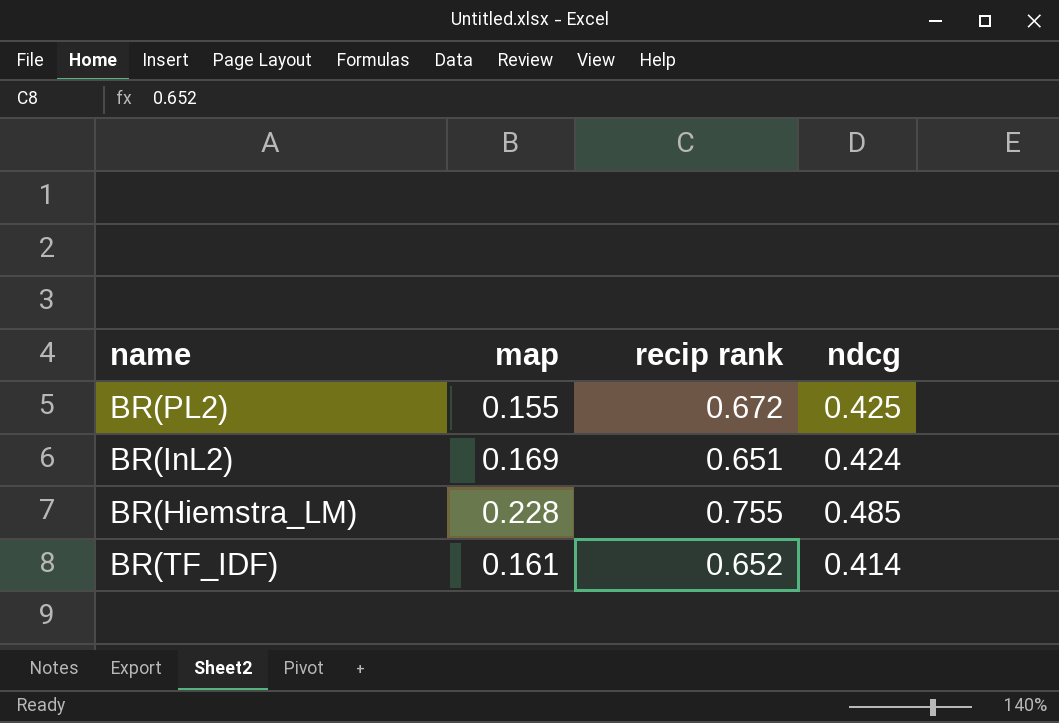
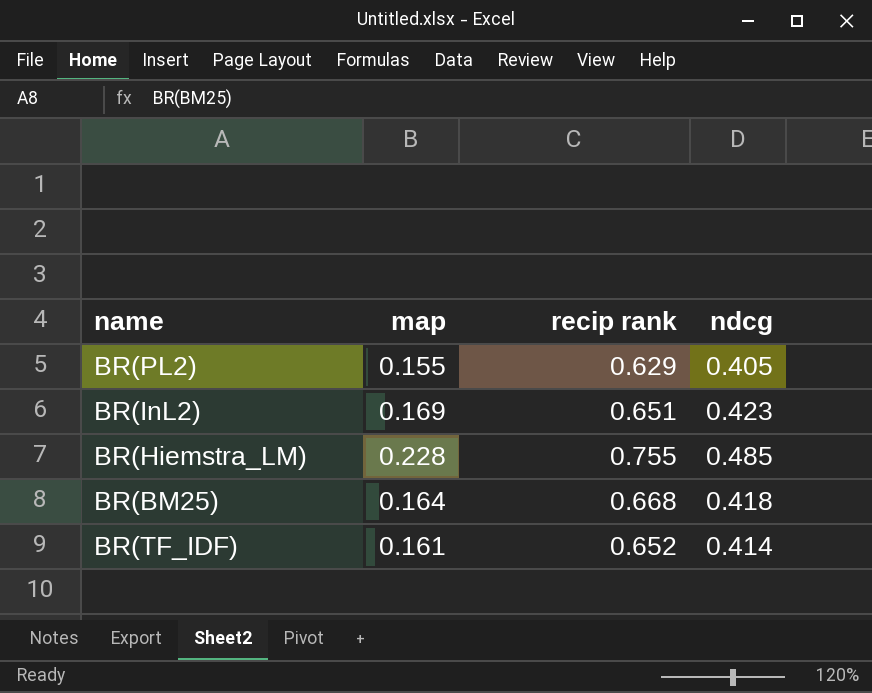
BR(PL2) | recip rank: 0.672 -> 0.629
BR(PL2) | ndcg: 0.425 -> 0.405
BR(InL2) | ndcg: 0.424 -> 0.423
row BR(BM25): none -> 0.164 | 0.668 | 0.418

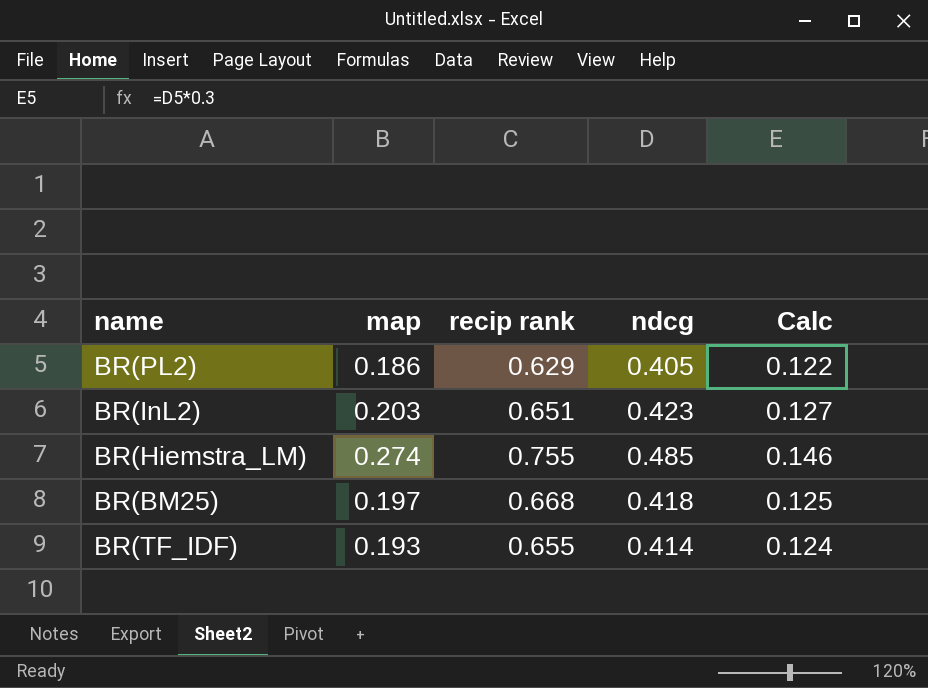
column Calc | formula: none -> [ndcg] * 0.3
BR(PL2) | map: 0.155 -> 0.186
BR(InL2) | map: 0.169 -> 0.203
BR(Hiemstra_LM) | map: 0.228 -> 0.274
BR(BM25) | map: 0.164 -> 0.197
BR(TF_IDF) | map: 0.161 -> 0.193
BR(TF_IDF) | recip rank: 0.652 -> 0.655

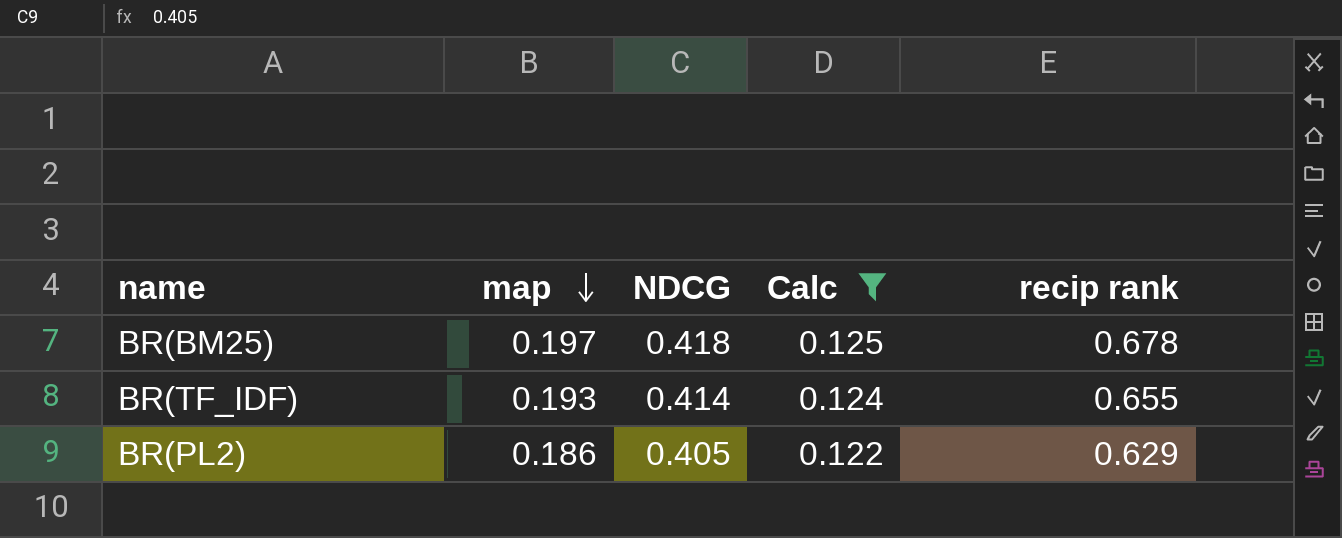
filter: none -> Calc <= 0.125
row order: none -> map descending
column name: ndcg -> NDCG
column recip rank | position: 3 -> 5
BR(BM25) | recip rank: 0.668 -> 0.678

